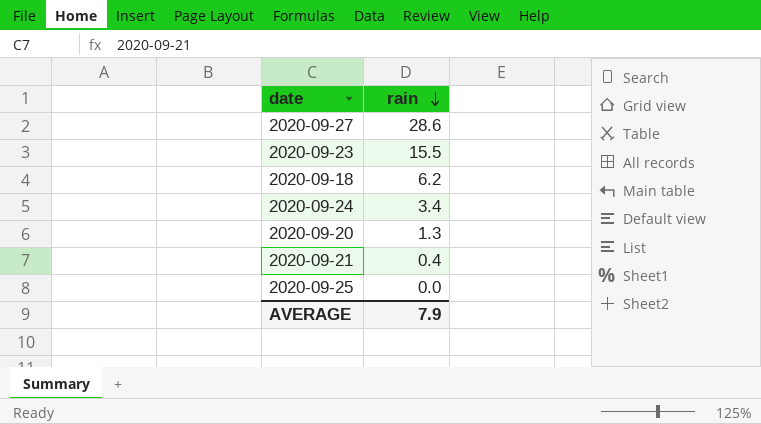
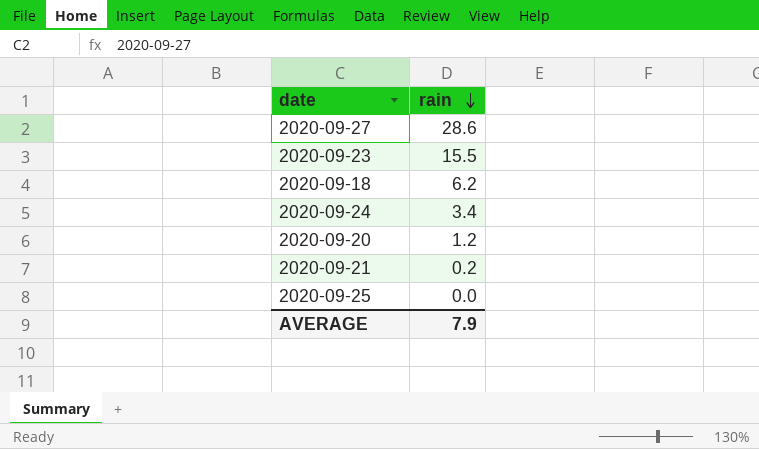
2020-09-20 | rain: 1.3 -> 1.2
2020-09-21 | rain: 0.4 -> 0.2

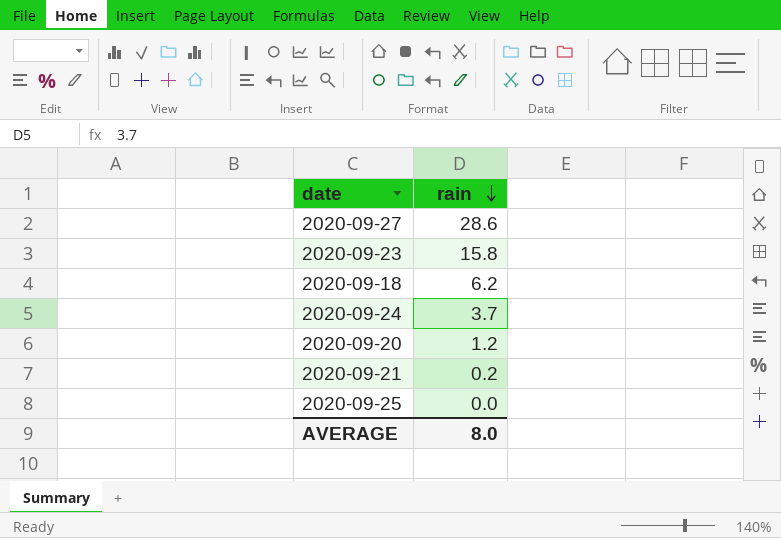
2020-09-23 | rain: 15.5 -> 15.8
2020-09-24 | rain: 3.4 -> 3.7
AVERAGE | rain: 7.9 -> 8.0

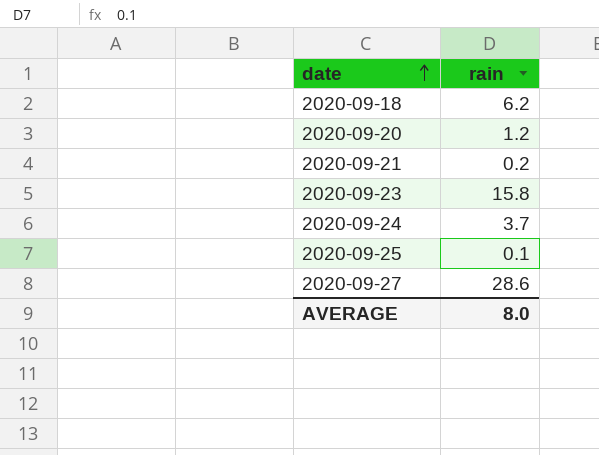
row order: rain descending -> date ascending
2020-09-25 | rain: 0.0 -> 0.1

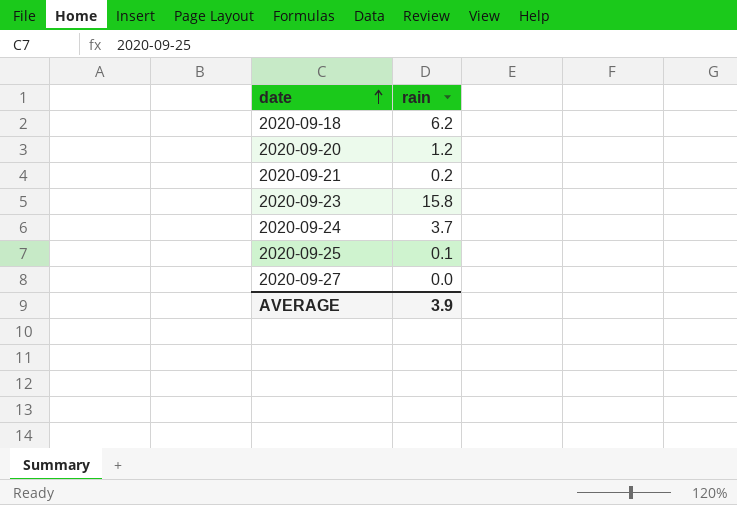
2020-09-27 | rain: 28.6 -> 0.0
AVERAGE | rain: 8.0 -> 3.9

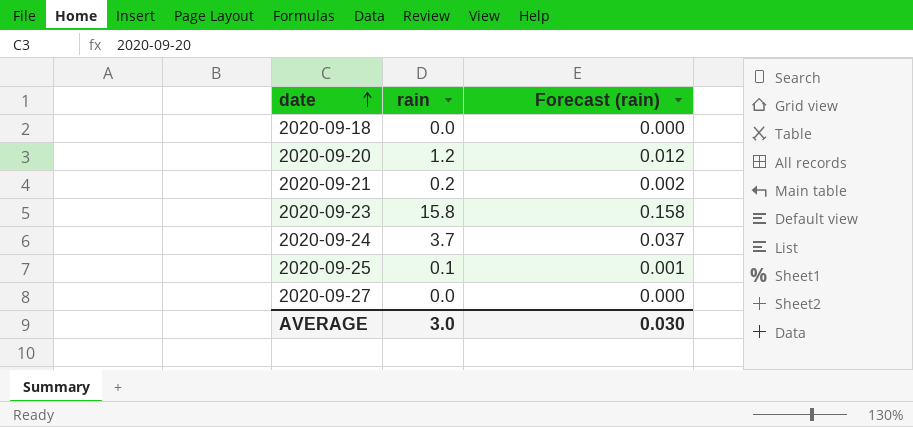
column Forecast (rain) | formula: none -> [rain] * 0.01
2020-09-18 | rain: 6.2 -> 0.0
AVERAGE | rain: 3.9 -> 3.0

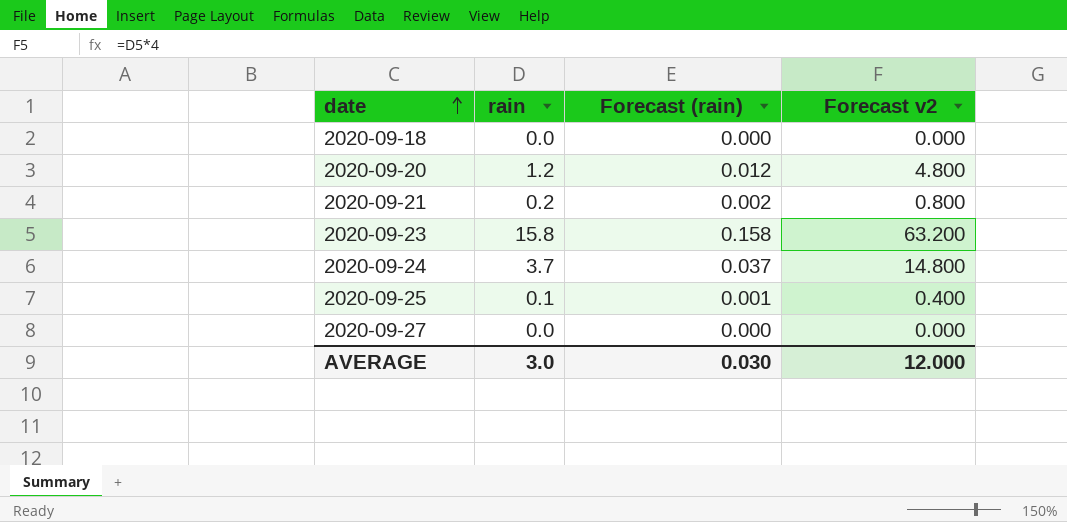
column Forecast v2 | formula: none -> [rain] * 4

